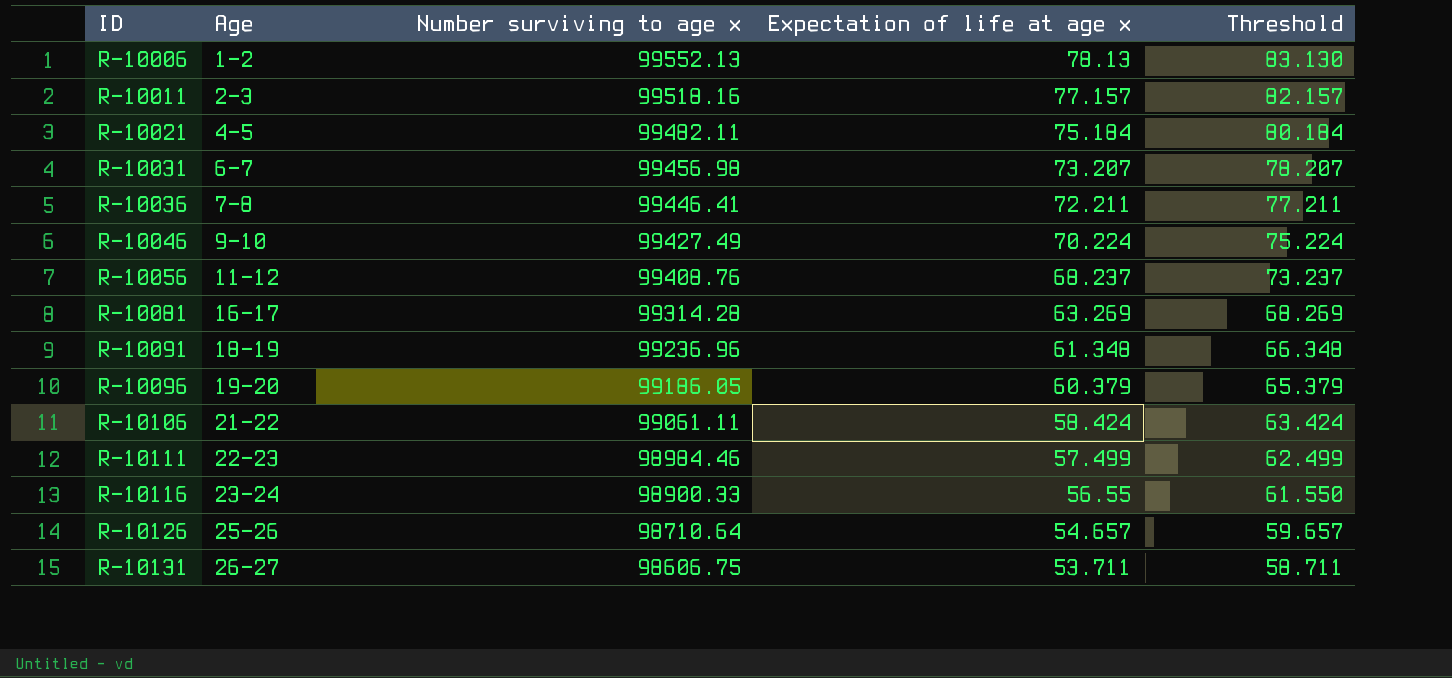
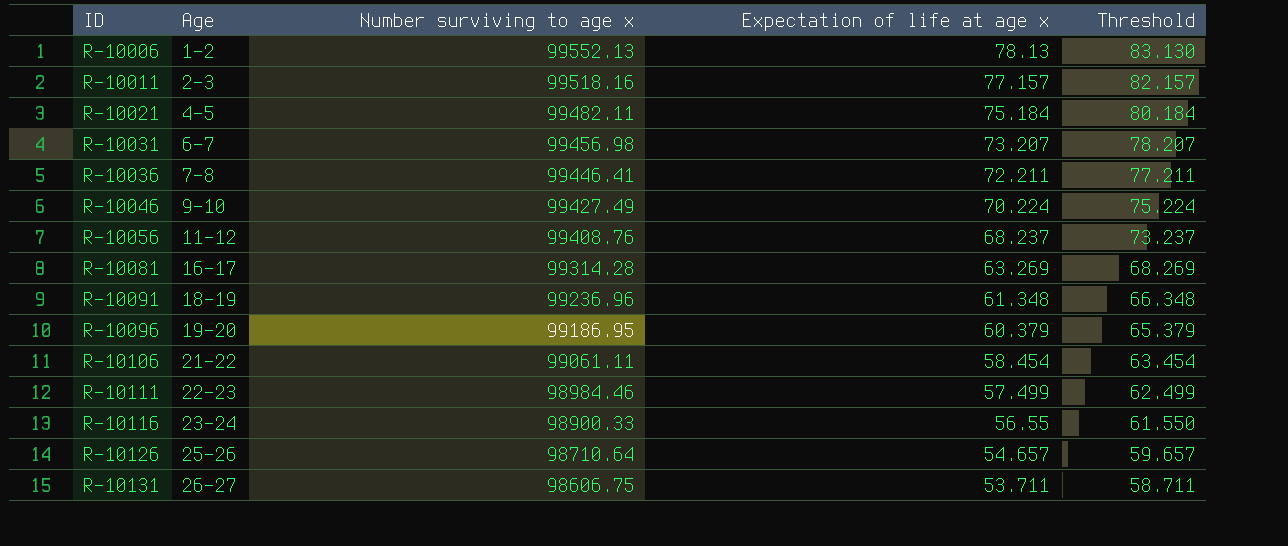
R-10096 | Number surviving to age x: 99186.05 -> 99186.95
R-10106 | Expectation of life at age x: 58.424 -> 58.454
R-10106 | Threshold: 63.424 -> 63.454

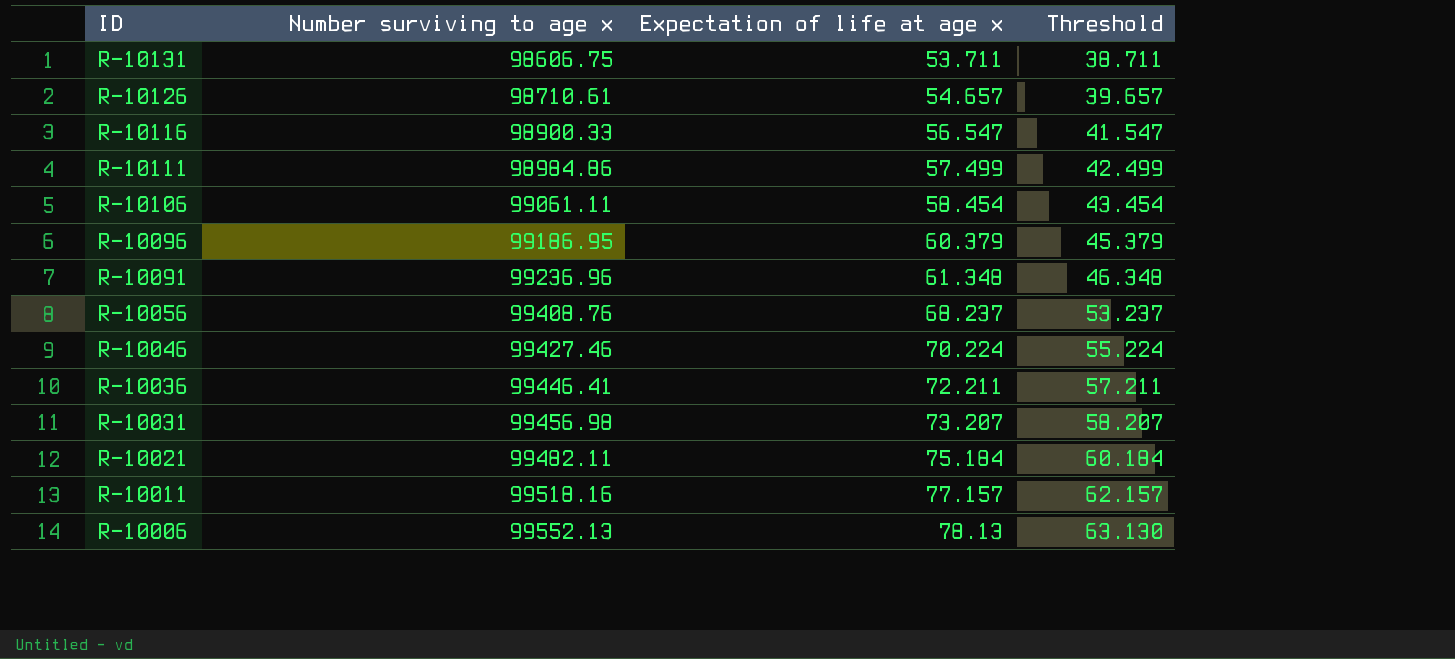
row order: ID ascending -> ID descending
column Age | position: 2 -> none
column Threshold | formula: [Expectation of life at age x] + 5 -> [Expectation of life at age x] - 15
row R-10081: 16–17 | 99314.28 | 63.269 | 68.269 -> none
R-10126 | Number surviving to age x: 98710.64 -> 98710.61
R-10116 | Expectation of life at age x: 56.55 -> 56.547
R-10111 | Number surviving to age x: 98984.46 -> 98984.86
R-10046 | Number surviving to age x: 99427.49 -> 99427.46

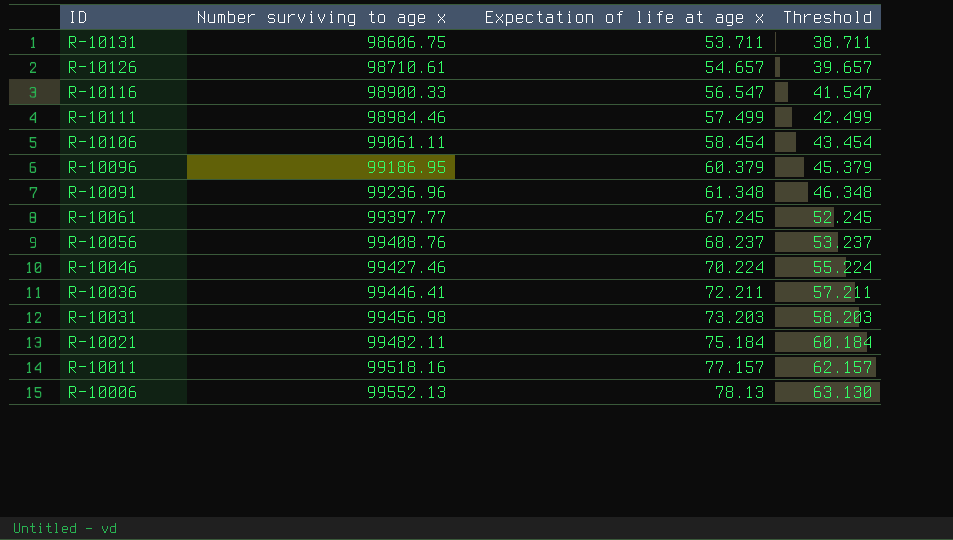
R-10111 | Number surviving to age x: 98984.86 -> 98984.46
row R-10061: none -> 99397.77 | 67.245 | 52.245
R-10031 | Expectation of life at age x: 73.207 -> 73.203
R-10031 | Threshold: 58.207 -> 58.203

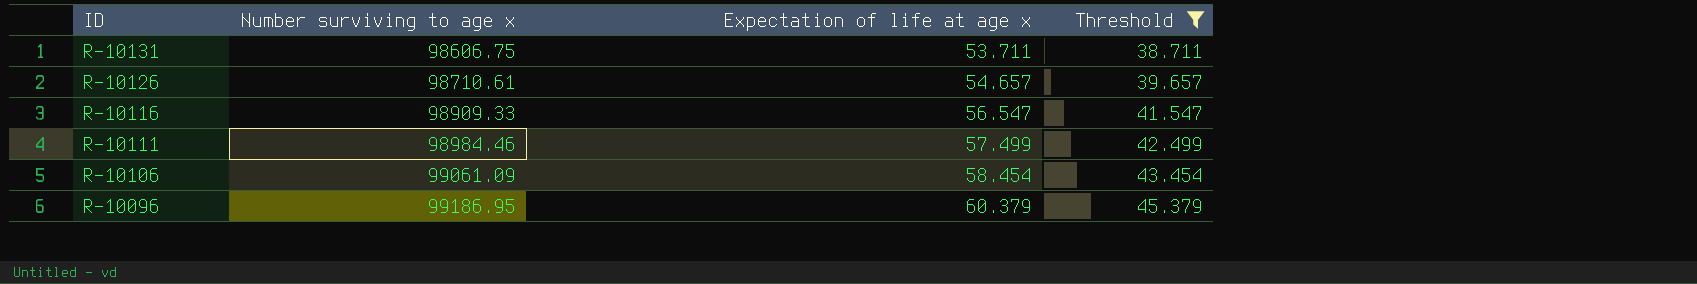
filter: none -> Threshold <= 45.379
R-10116 | Number surviving to age x: 98900.33 -> 98909.33
R-10106 | Number surviving to age x: 99061.11 -> 99061.09

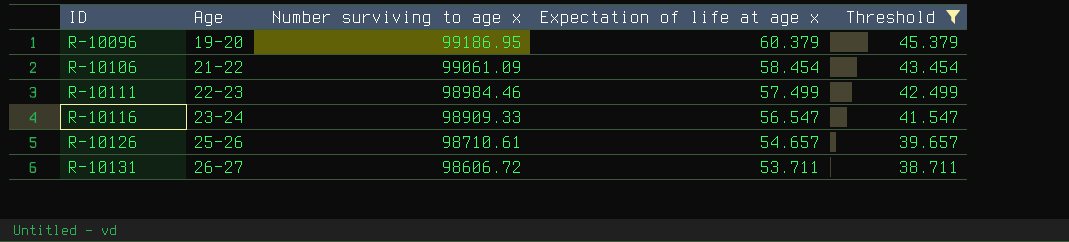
row order: ID descending -> ID ascending
column Age | position: none -> 2
R-10131 | Number surviving to age x: 98606.75 -> 98606.72

